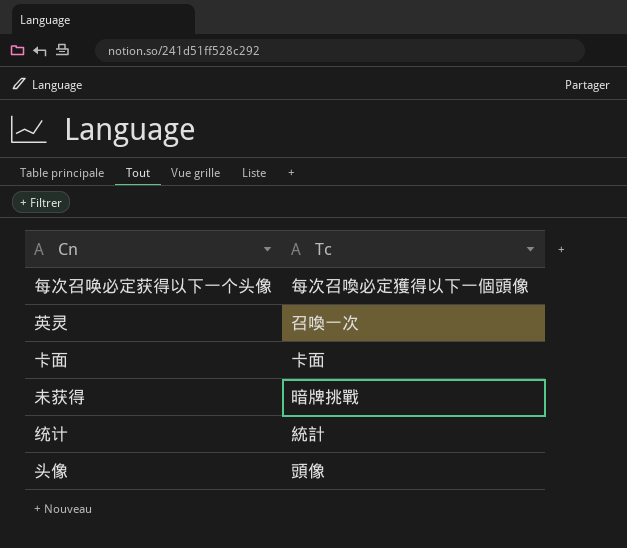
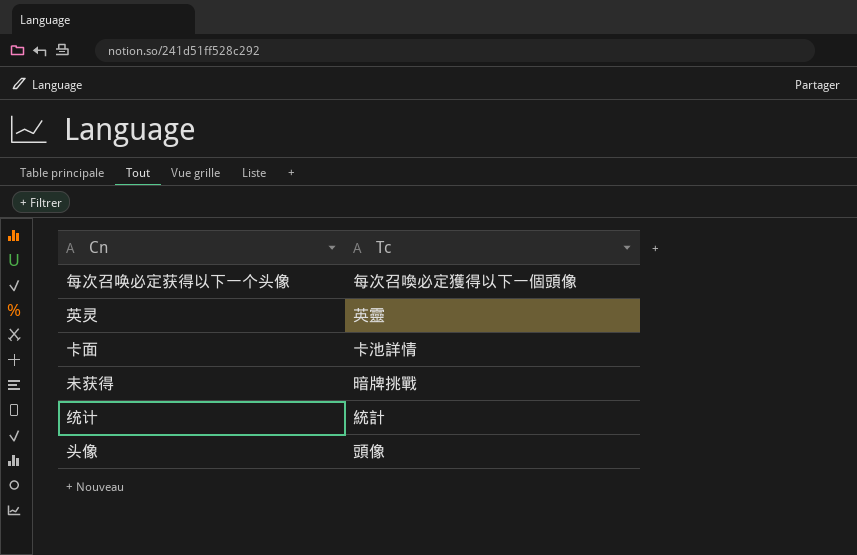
英灵 | Tc: 召喚一次 -> 英靈
卡面 | Tc: 卡面 -> 卡池詳情

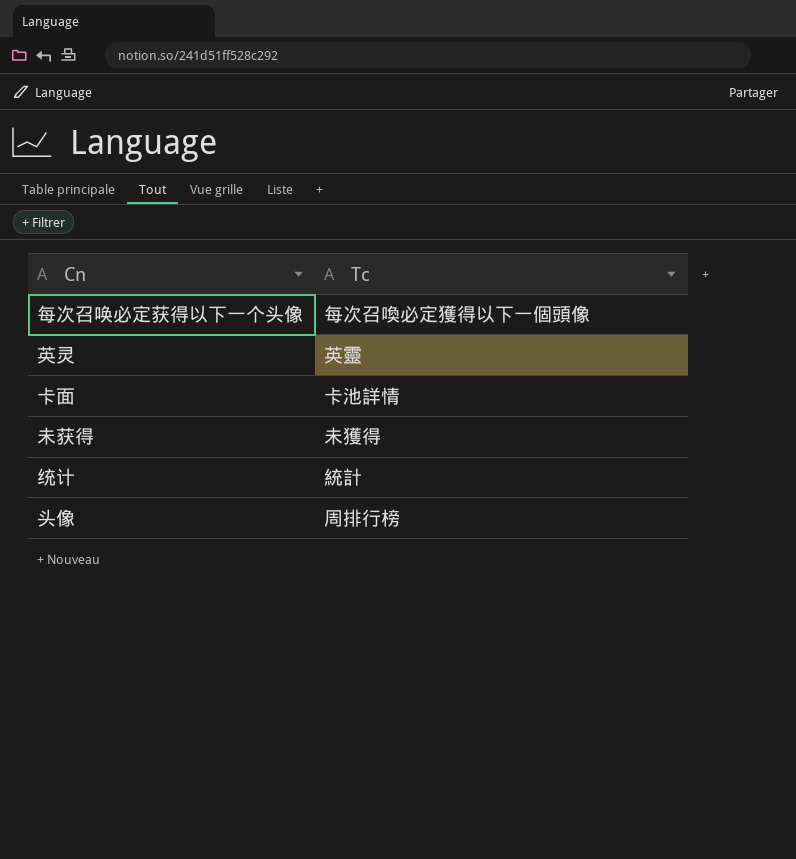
未获得 | Tc: 暗牌挑戰 -> 未獲得
头像 | Tc: 頭像 -> 周排行榜

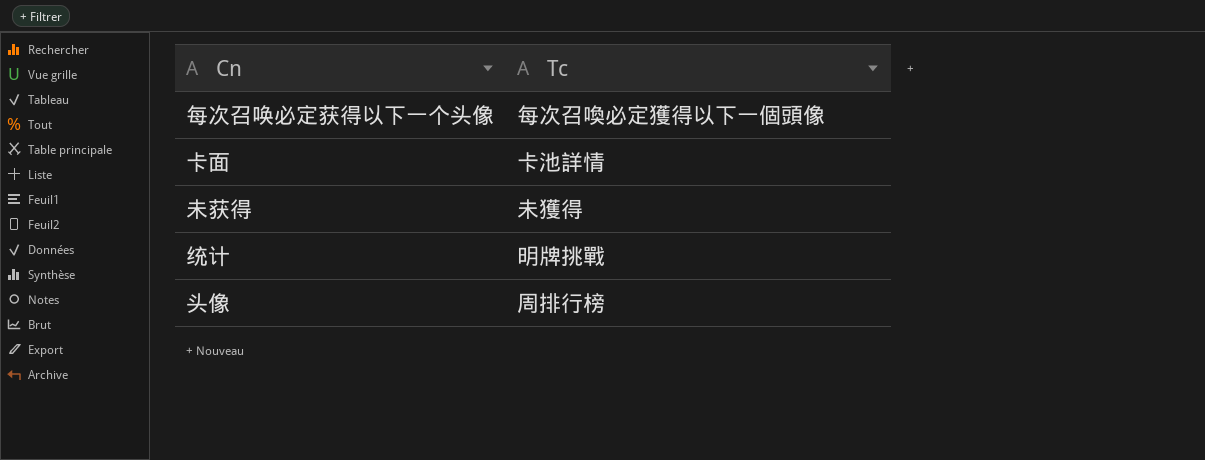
row 英灵: 英靈 -> none
统计 | Tc: 統計 -> 明牌挑戰

